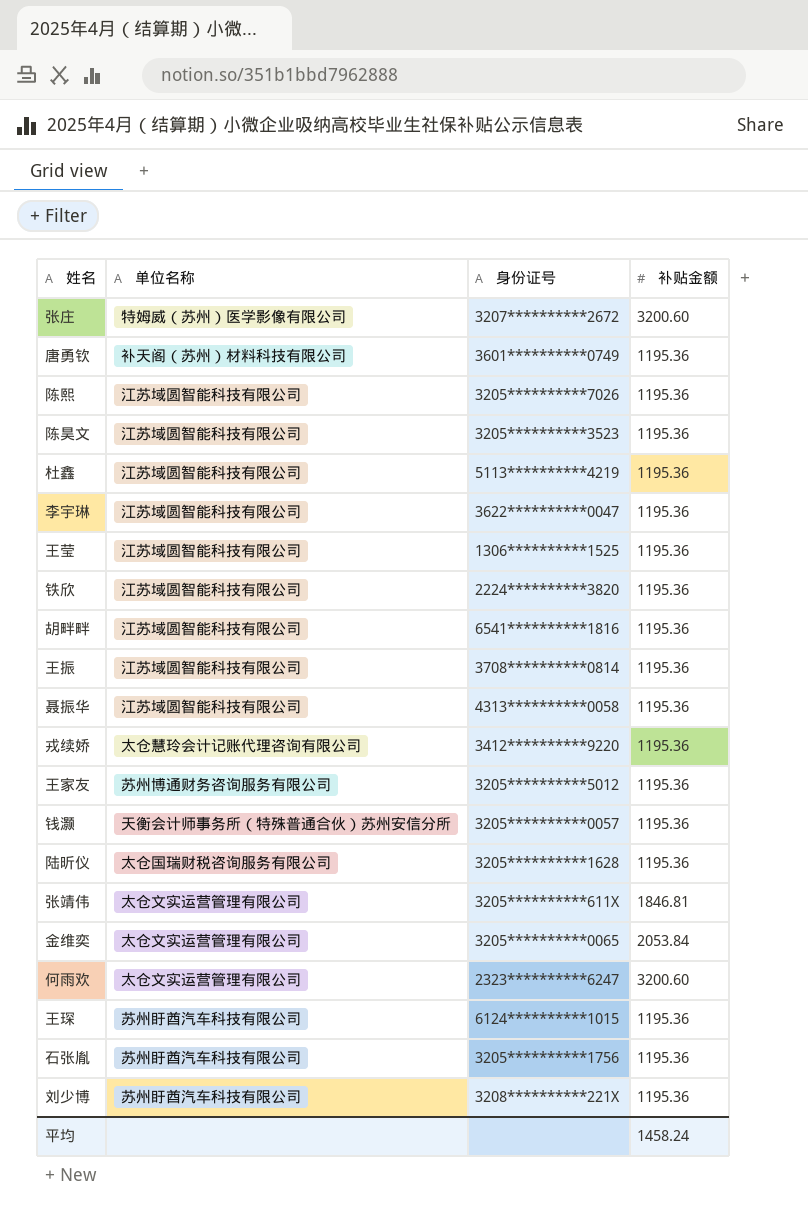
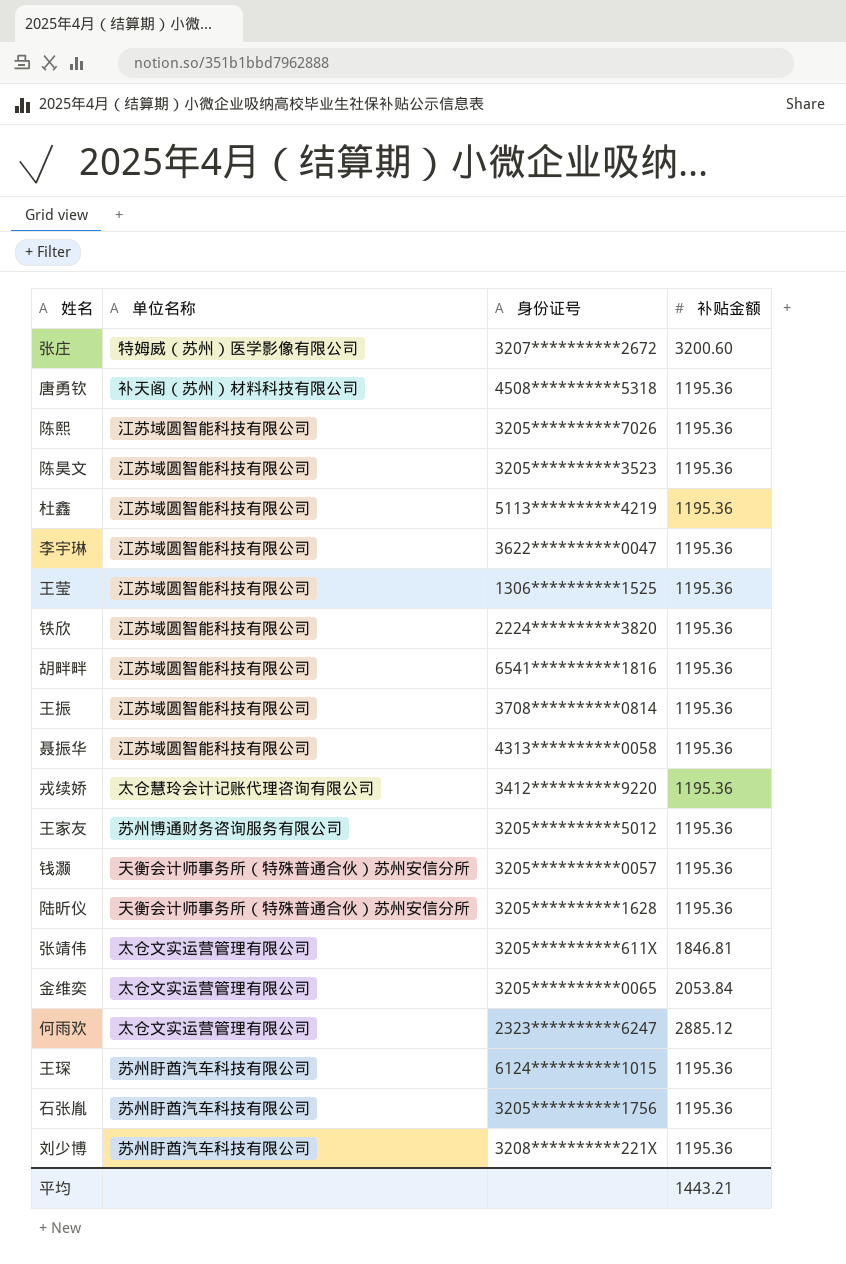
唐勇钦 | 身份证号: 3601**********0749 -> 4508**********5318
陆昕仪 | 单位名称: 太仓国瑞财税咨询服务有限公司 -> 天衡会计师事务所（特殊普通合伙）苏州安信分所
何雨欢 | 补贴金额: 3200.60 -> 2885.12
平均 | 补贴金额: 1458.24 -> 1443.21

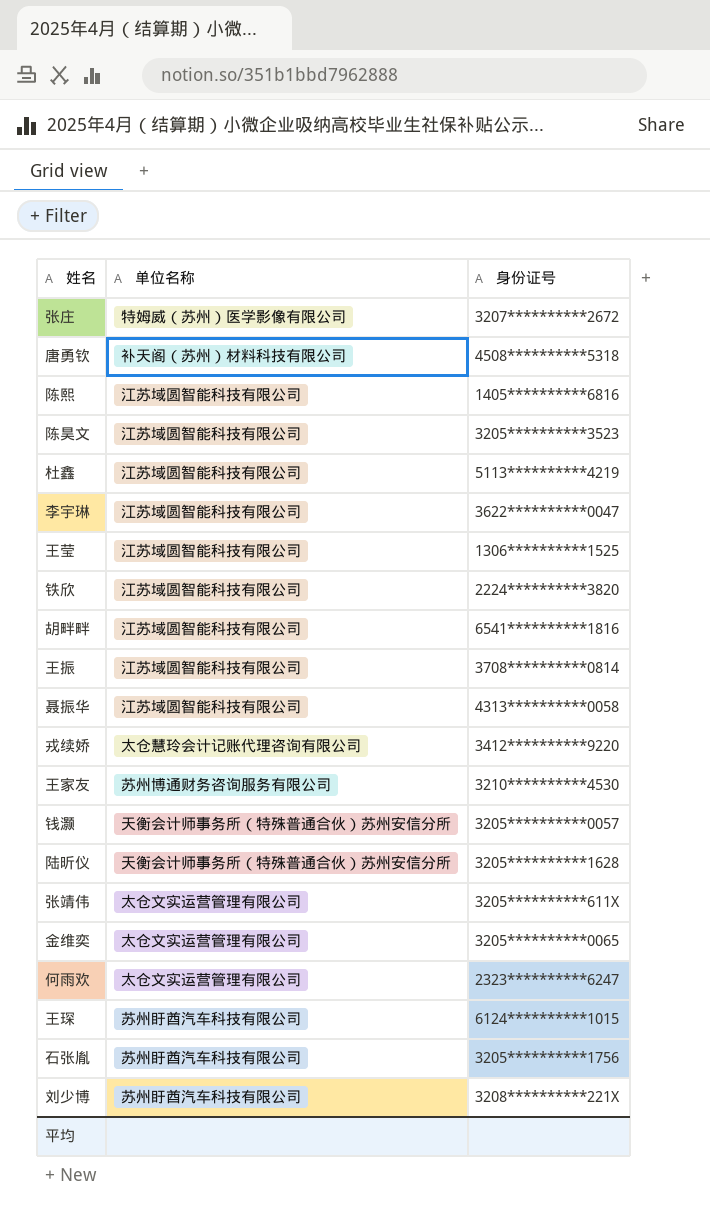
column 补贴金额 | position: 4 -> none
陈熙 | 身份证号: 3205**********7026 -> 1405**********6816
王家友 | 身份证号: 3205**********5012 -> 3210**********4530

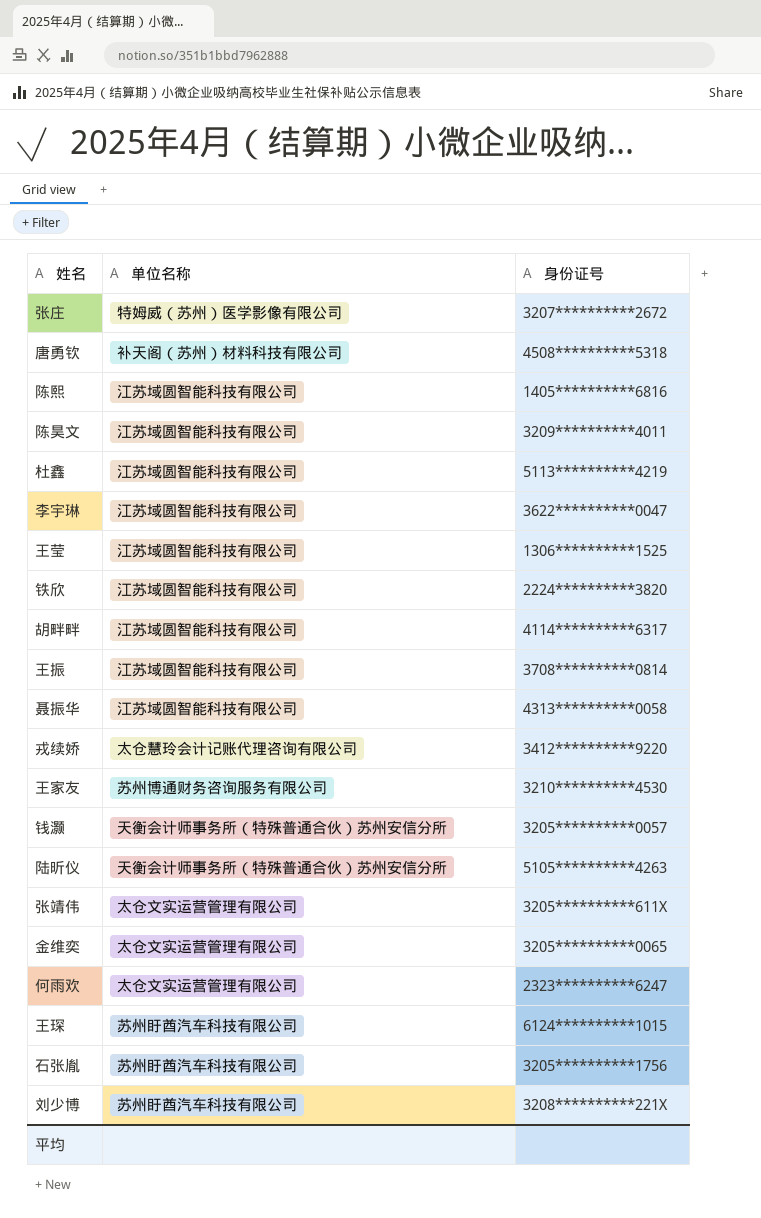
陈昊文 | 身份证号: 3205**********3523 -> 3209**********4011
胡畔畔 | 身份证号: 6541**********1816 -> 4114**********6317
陆昕仪 | 身份证号: 3205**********1628 -> 5105**********4263

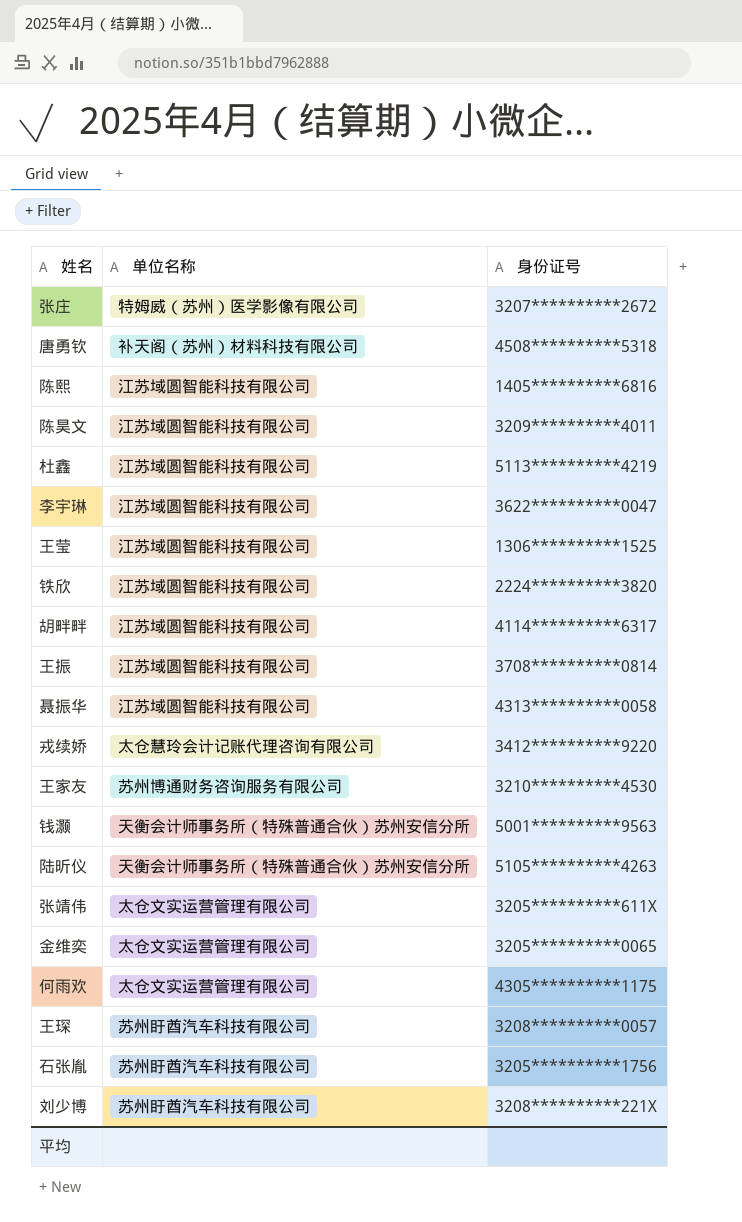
钱灏 | 身份证号: 3205**********0057 -> 5001**********9563
何雨欢 | 身份证号: 2323**********6247 -> 4305**********1175
王琛 | 身份证号: 6124**********1015 -> 3208**********0057

